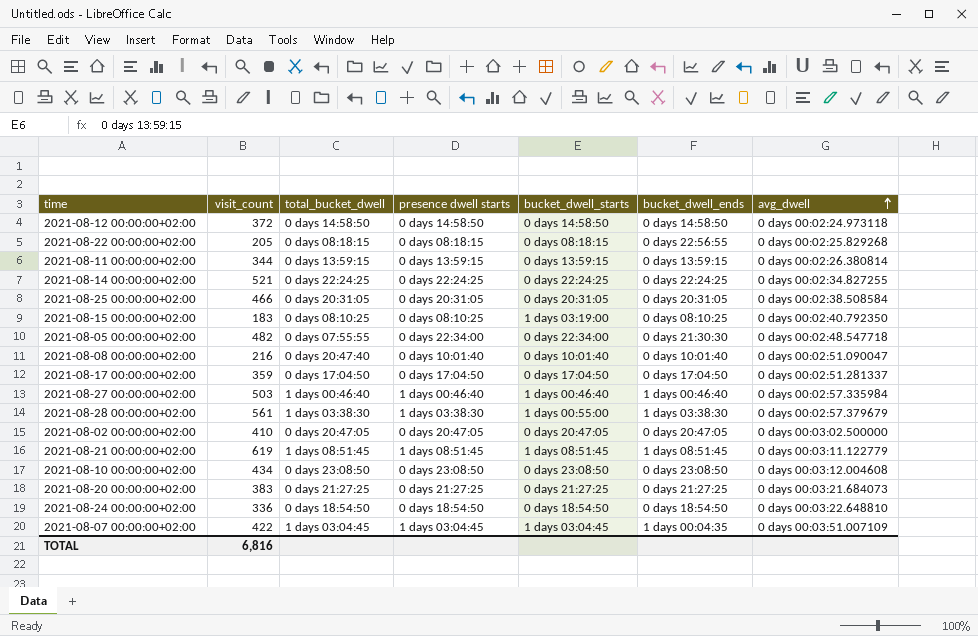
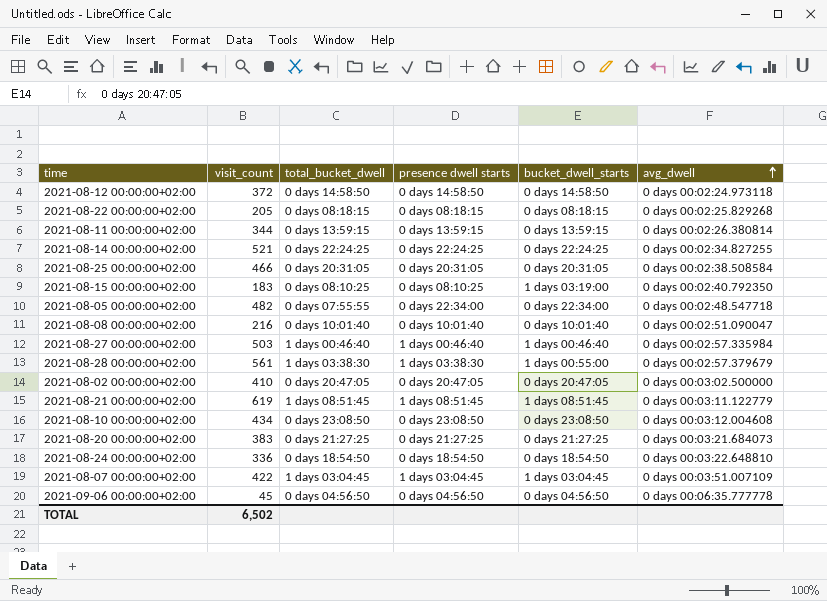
column bucket_dwell_ends | position: 6 -> none
row 2021-08-17 00:00:00+02:00: 359 | 0 days 17:04:50 | 0 days 17:04:50 | 0 days 17:04:50 | 0 days 17:04:50 | 0 days 00:02:51.281337 -> none
2021-08-08 00:00:00+02:00 | total_bucket_dwell: 0 days 20:47:40 -> 0 days 10:01:40
row 2021-09-06 00:00:00+02:00: none -> 45 | 0 days 04:56:50 | 0 days 04:56:50 | 0 days 04:56:50 | 0 days 00:06:35.777778
TOTAL | visit_count: 6,816 -> 6,502

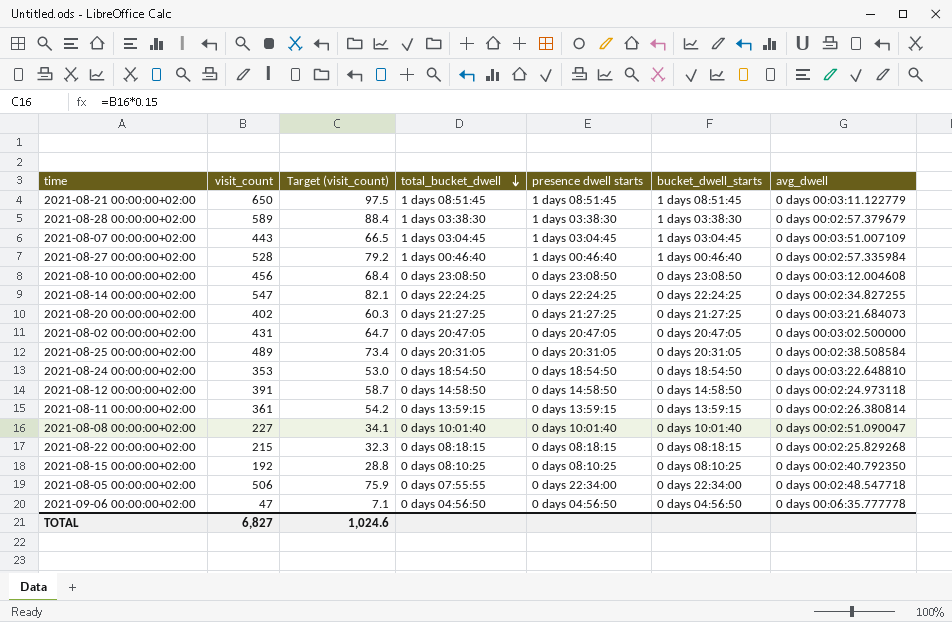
row order: avg_dwell ascending -> total_bucket_dwell descending
column Target (visit_count) | formula: none -> [visit_count] * 0.15
2021-08-21 00:00:00+02:00 | visit_count: 619 -> 650
2021-08-28 00:00:00+02:00 | visit_count: 561 -> 589
2021-08-28 00:00:00+02:00 | bucket_dwell_starts: 1 days 00:55:00 -> 1 days 03:38:30
2021-08-07 00:00:00+02:00 | visit_count: 422 -> 443
2021-08-27 00:00:00+02:00 | visit_count: 503 -> 528
2021-08-10 00:00:00+02:00 | visit_count: 434 -> 456
2021-08-14 00:00:00+02:00 | visit_count: 521 -> 547
2021-08-20 00:00:00+02:00 | visit_count: 383 -> 402
2021-08-02 00:00:00+02:00 | visit_count: 410 -> 431
2021-08-25 00:00:00+02:00 | visit_count: 466 -> 489
2021-08-24 00:00:00+02:00 | visit_count: 336 -> 353
2021-08-12 00:00:00+02:00 | visit_count: 372 -> 391
2021-08-11 00:00:00+02:00 | visit_count: 344 -> 361
2021-08-08 00:00:00+02:00 | visit_count: 216 -> 227
2021-08-22 00:00:00+02:00 | visit_count: 205 -> 215
2021-08-15 00:00:00+02:00 | visit_count: 183 -> 192
2021-08-15 00:00:00+02:00 | bucket_dwell_starts: 1 days 03:19:00 -> 0 days 08:10:25
2021-08-05 00:00:00+02:00 | visit_count: 482 -> 506
2021-09-06 00:00:00+02:00 | visit_count: 45 -> 47
TOTAL | visit_count: 6,502 -> 6,827

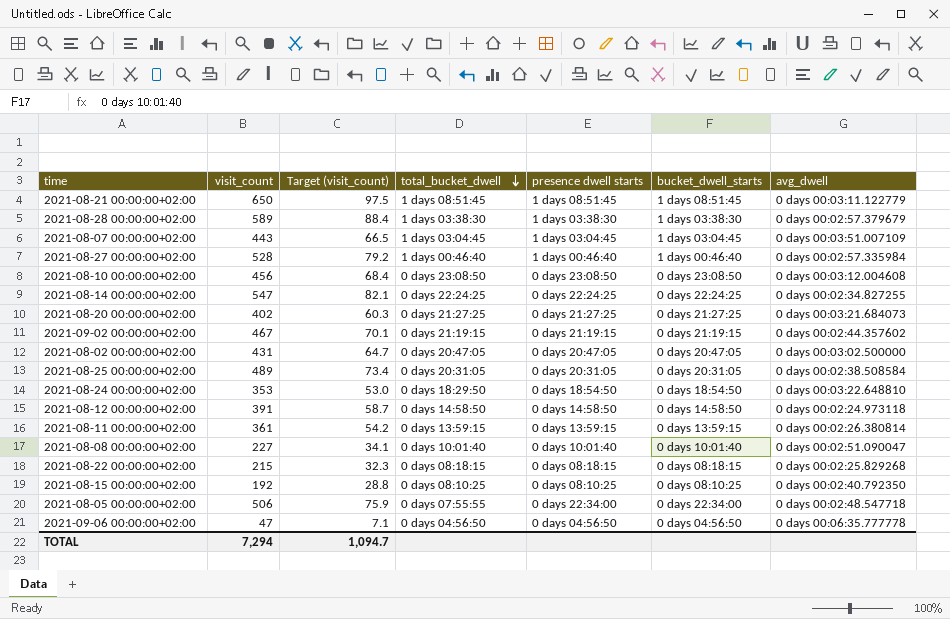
row 2021-09-02 00:00:00+02:00: none -> 467 | 70.1 | 0 days 21:19:15 | 0 days 21:19:15 | 0 days 21:19:15 | 0 days 00:02:44.357602
2021-08-24 00:00:00+02:00 | total_bucket_dwell: 0 days 18:54:50 -> 0 days 18:29:50
TOTAL | visit_count: 6,827 -> 7,294
TOTAL | Target (visit_count): 1,024.6 -> 1,094.7

